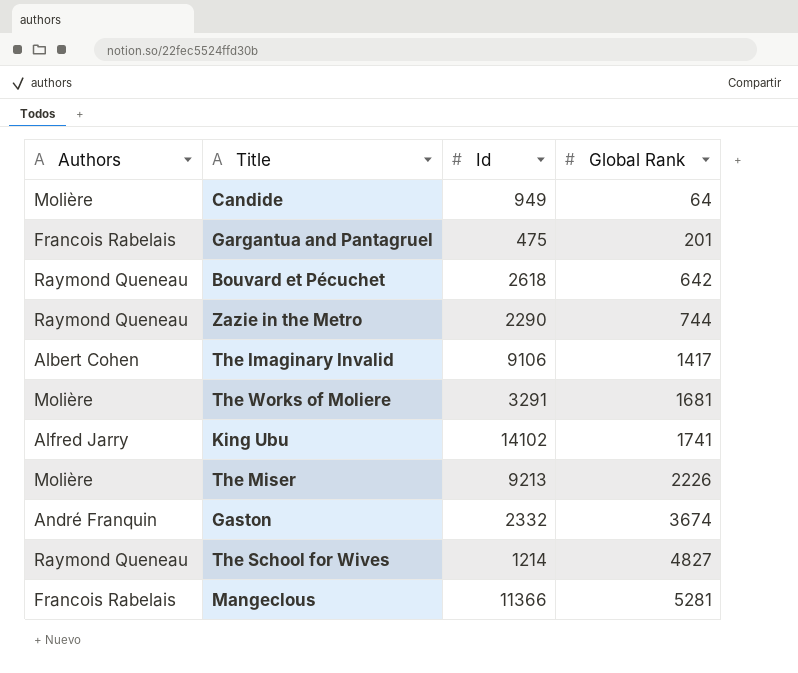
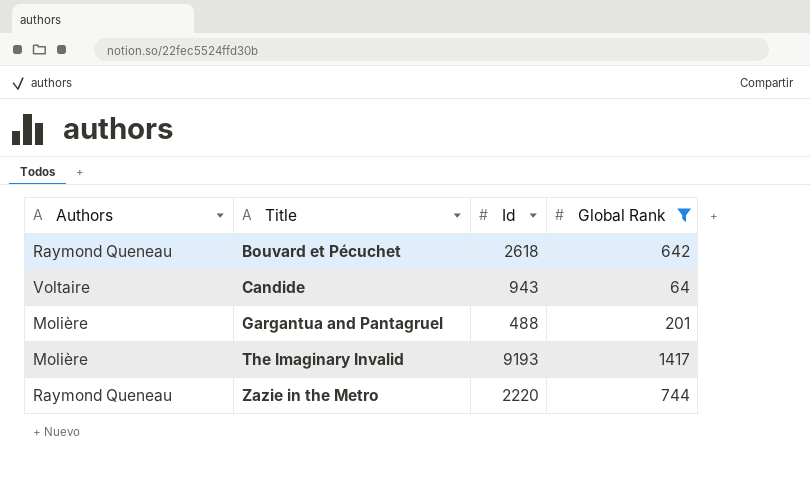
filter: none -> Global Rank <= 1417
row order: Global Rank ascending -> Title ascending
Candide | Authors: Molière -> Voltaire
Candide | Id: 949 -> 943
Gargantua and Pantagruel | Authors: Francois Rabelais -> Molière
Gargantua and Pantagruel | Id: 475 -> 488
The Imaginary Invalid | Authors: Albert Cohen -> Molière
The Imaginary Invalid | Id: 9106 -> 9193
Zazie in the Metro | Id: 2290 -> 2220

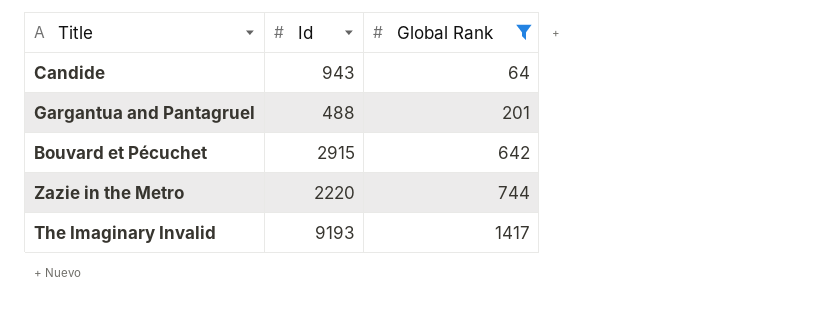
row order: Title ascending -> Global Rank ascending
column Authors | position: 1 -> none
Bouvard et Pécuchet | Id: 2618 -> 2915

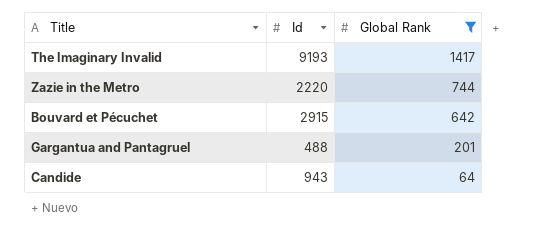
row order: Global Rank ascending -> Global Rank descending

